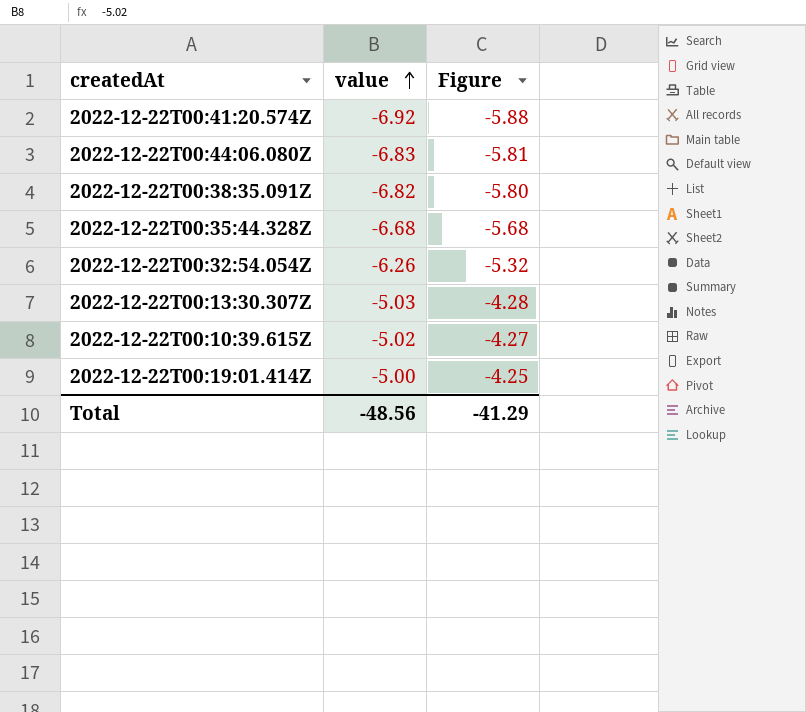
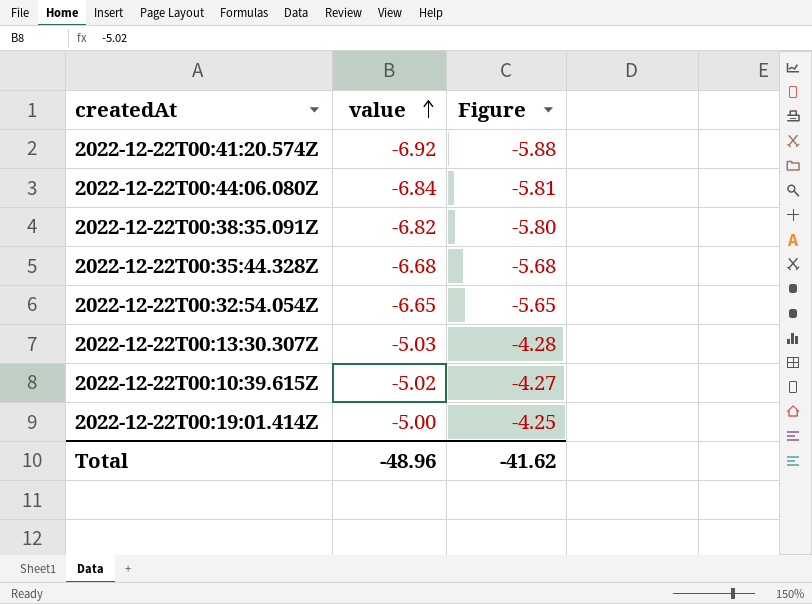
2022-12-22T00:44:06.080Z | value: -6.83 -> -6.84
2022-12-22T00:32:54.054Z | value: -6.26 -> -6.65
2022-12-22T00:32:54.054Z | Figure: -5.32 -> -5.65
Total | value: -48.56 -> -48.96
Total | Figure: -41.29 -> -41.62

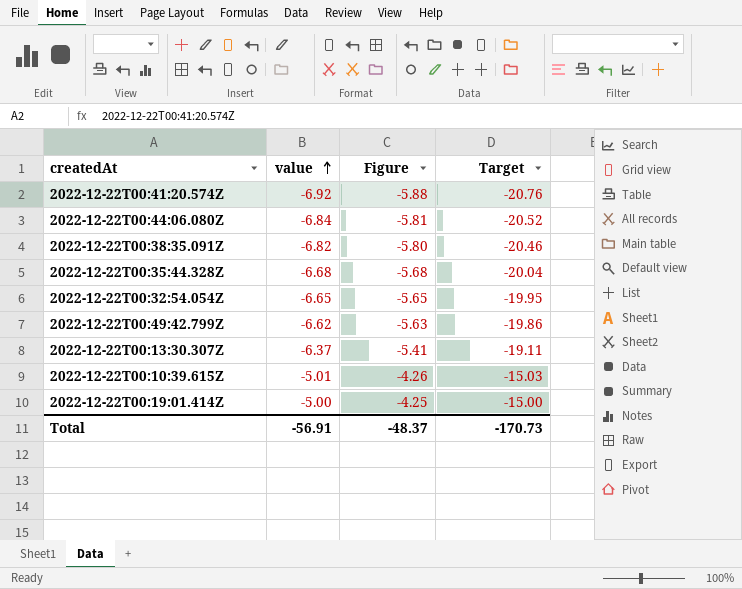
column Target | formula: none -> [value] * 3
row 2022-12-22T00:49:42.799Z: none -> -6.62 | -5.63 | -19.86
2022-12-22T00:13:30.307Z | value: -5.03 -> -6.37
2022-12-22T00:13:30.307Z | Figure: -4.28 -> -5.41
2022-12-22T00:10:39.615Z | value: -5.02 -> -5.01
2022-12-22T00:10:39.615Z | Figure: -4.27 -> -4.26
Total | value: -48.96 -> -56.91
Total | Figure: -41.62 -> -48.37

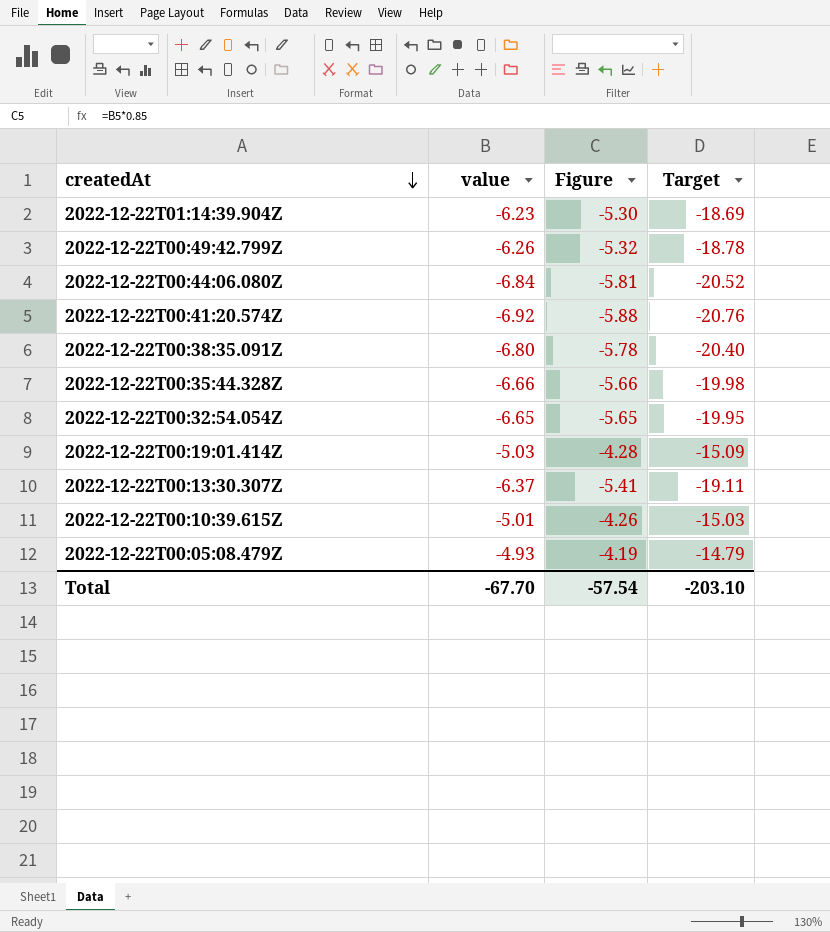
row order: value ascending -> createdAt descending
row 2022-12-22T01:14:39.904Z: none -> -6.23 | -5.30 | -18.69
2022-12-22T00:49:42.799Z | value: -6.62 -> -6.26
2022-12-22T00:49:42.799Z | Figure: -5.63 -> -5.32
2022-12-22T00:49:42.799Z | Target: -19.86 -> -18.78
2022-12-22T00:38:35.091Z | value: -6.82 -> -6.80
2022-12-22T00:38:35.091Z | Figure: -5.80 -> -5.78
2022-12-22T00:38:35.091Z | Target: -20.46 -> -20.40
2022-12-22T00:35:44.328Z | value: -6.68 -> -6.66
2022-12-22T00:35:44.328Z | Figure: -5.68 -> -5.66
2022-12-22T00:35:44.328Z | Target: -20.04 -> -19.98
2022-12-22T00:19:01.414Z | value: -5.00 -> -5.03
2022-12-22T00:19:01.414Z | Figure: -4.25 -> -4.28
2022-12-22T00:19:01.414Z | Target: -15.00 -> -15.09
row 2022-12-22T00:05:08.479Z: none -> -4.93 | -4.19 | -14.79
Total | value: -56.91 -> -67.70
Total | Figure: -48.37 -> -57.54
Total | Target: -170.73 -> -203.10

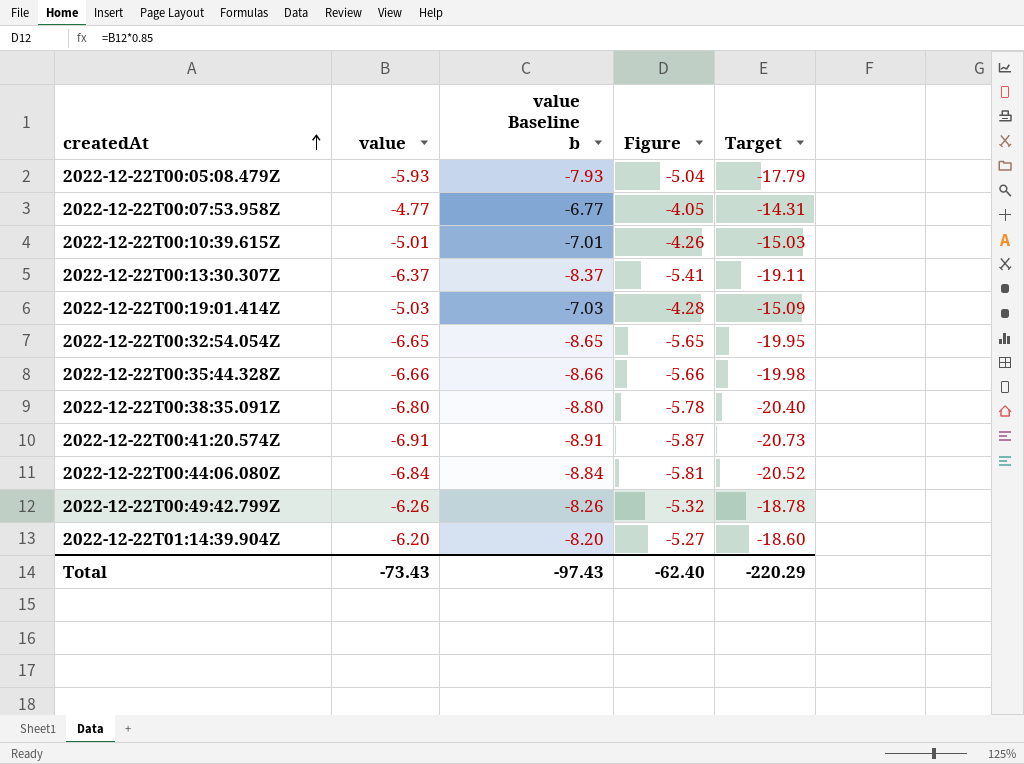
row order: createdAt descending -> createdAt ascending
column value Baseline b | formula: none -> [value] - 2
2022-12-22T00:05:08.479Z | value: -4.93 -> -5.93
2022-12-22T00:05:08.479Z | Figure: -4.19 -> -5.04
2022-12-22T00:05:08.479Z | Target: -14.79 -> -17.79
row 2022-12-22T00:07:53.958Z: none -> -4.77 | -6.77 | -4.05 | -14.31
2022-12-22T00:41:20.574Z | value: -6.92 -> -6.91
2022-12-22T00:41:20.574Z | Figure: -5.88 -> -5.87
2022-12-22T00:41:20.574Z | Target: -20.76 -> -20.73
2022-12-22T01:14:39.904Z | value: -6.23 -> -6.20
2022-12-22T01:14:39.904Z | Figure: -5.30 -> -5.27
2022-12-22T01:14:39.904Z | Target: -18.69 -> -18.60
Total | value: -67.70 -> -73.43
Total | Figure: -57.54 -> -62.40
Total | Target: -203.10 -> -220.29

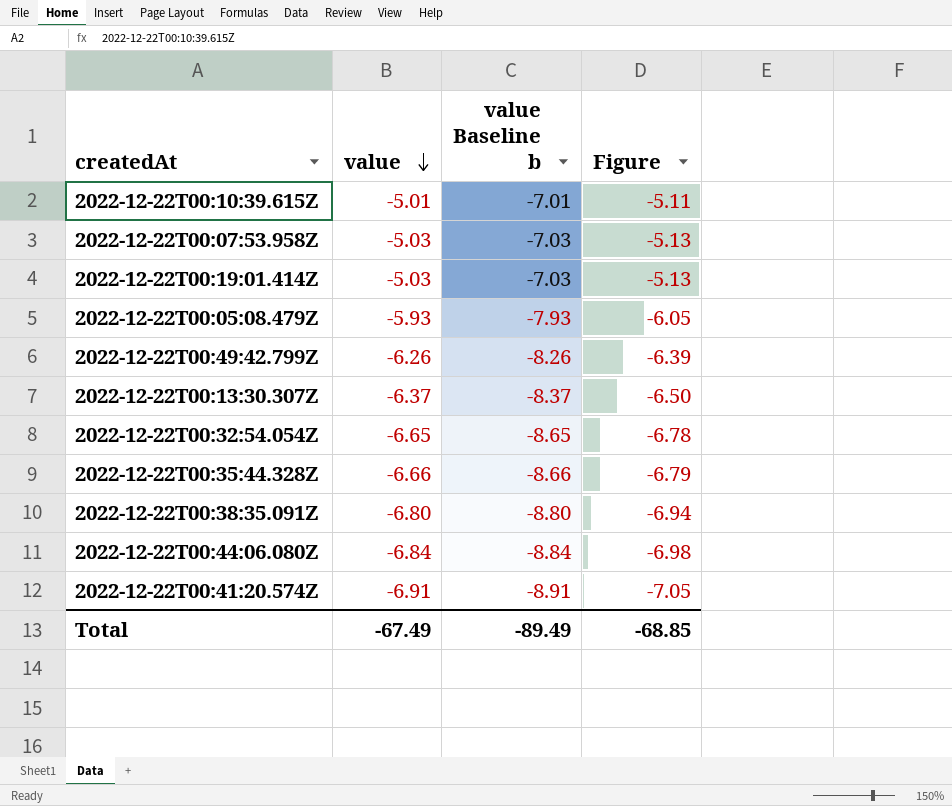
row order: createdAt ascending -> value descending
column Target | formula: [value] * 3 -> none
column Figure | formula: [value] * 0.85 -> [value] * 1.02
row 2022-12-22T01:14:39.904Z: -6.20 | -8.20 | -5.27 | -18.60 -> none
2022-12-22T00:07:53.958Z | value: -4.77 -> -5.03
2022-12-22T00:07:53.958Z | value Baseline b: -6.77 -> -7.03
Total | value: -73.43 -> -67.49
Total | value Baseline b: -97.43 -> -89.49
Total | Figure: -62.40 -> -68.85

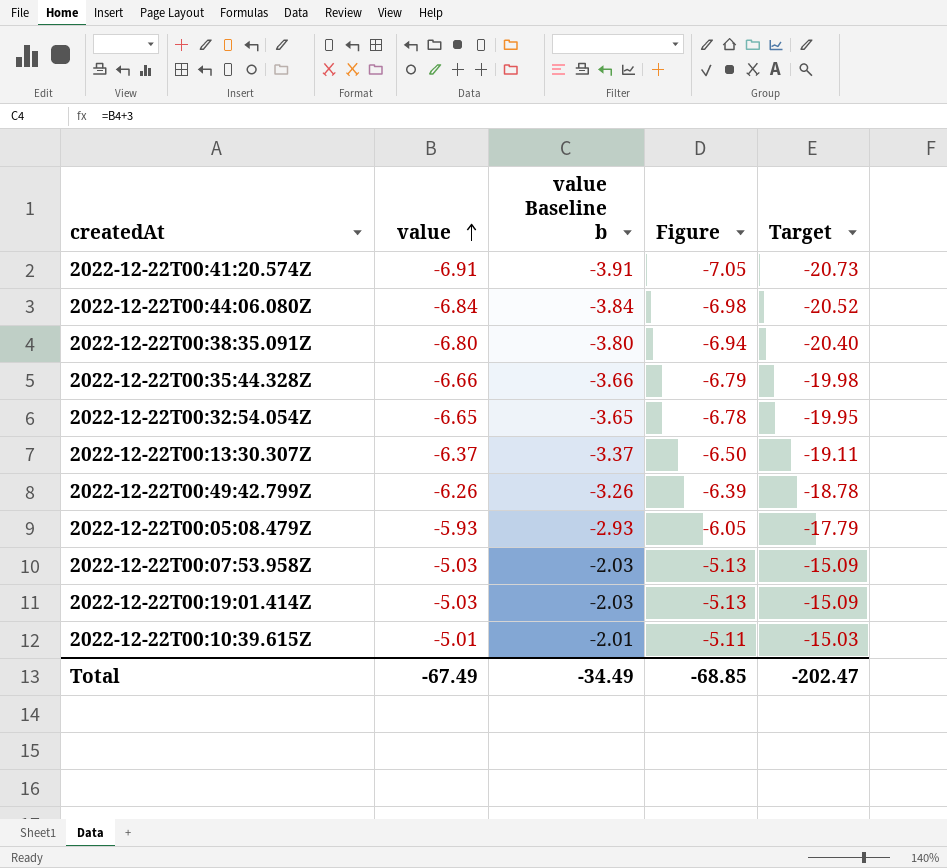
row order: value descending -> value ascending
column value Baseline b | formula: [value] - 2 -> [value] + 3
column Target | formula: none -> [value] * 3
Total | value Baseline b: -89.49 -> -34.49

